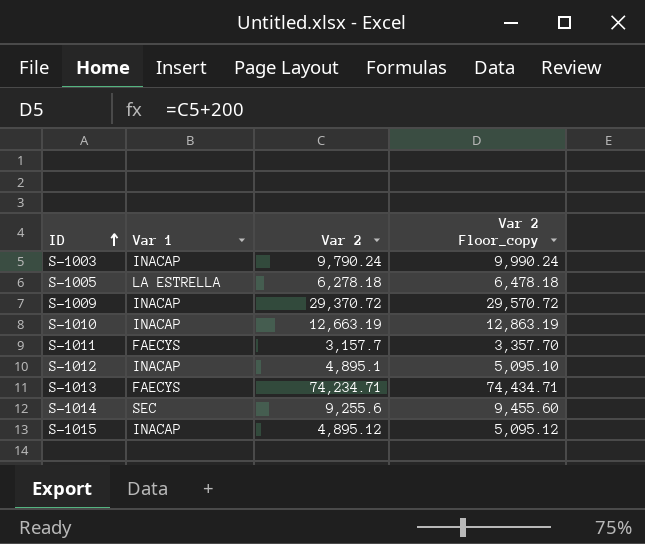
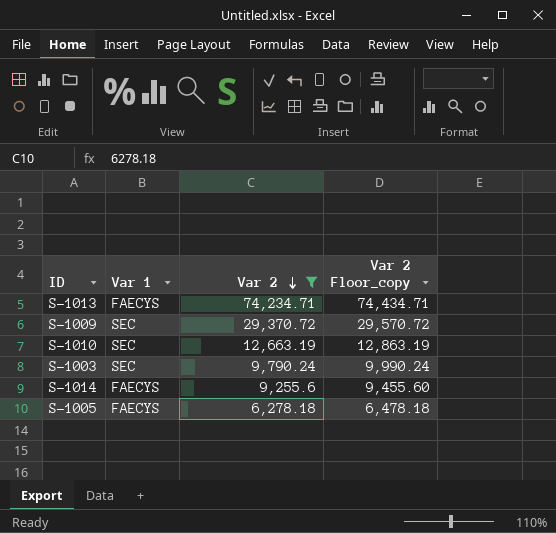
filter: none -> Var 2 >= 6,278.18
row order: ID ascending -> Var 2 descending
S-1009 | Var 1: INACAP -> SEC
S-1010 | Var 1: INACAP -> SEC
S-1003 | Var 1: INACAP -> SEC
S-1014 | Var 1: SEC -> FAECYS
S-1005 | Var 1: LA ESTRELLA -> FAECYS

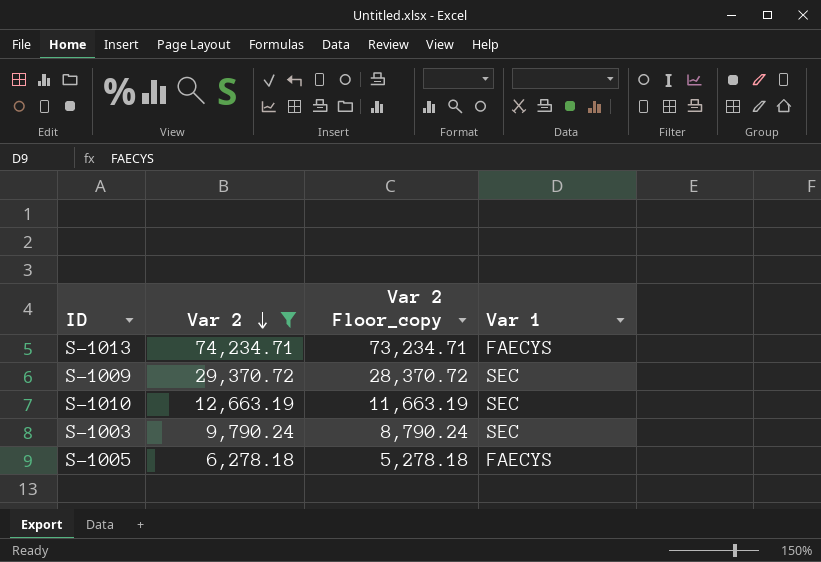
column Var 2 Floor_copy | formula: [Var 2] + 200 -> [Var 2] - 1000
column Var 1 | position: 2 -> 4
row S-1014: FAECYS | 9,255.6 | 9,455.60 -> none

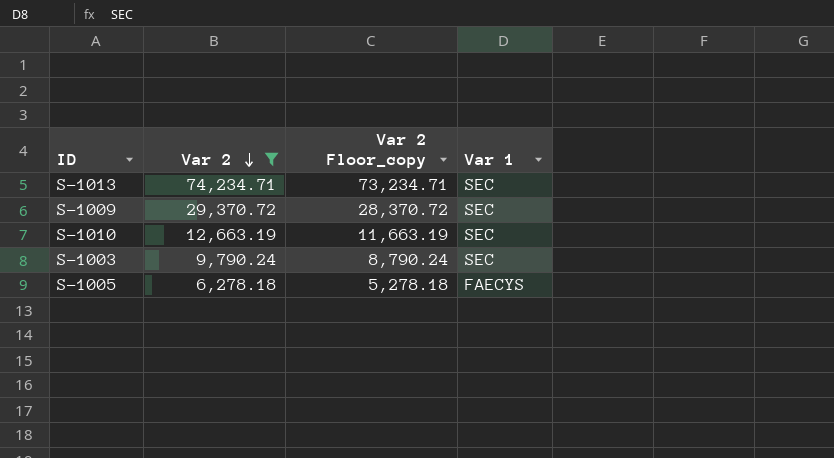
S-1013 | Var 1: FAECYS -> SEC

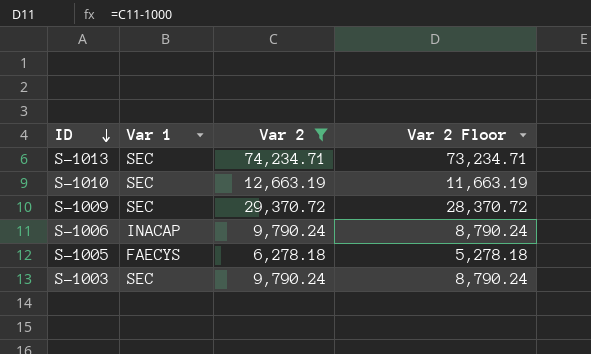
row order: Var 2 descending -> ID descending
column Var 1 | position: 4 -> 2
column name: Var 2 Floor_copy -> Var 2 Floor
row S-1006: none -> INACAP | 9,790.24 | 8,790.24

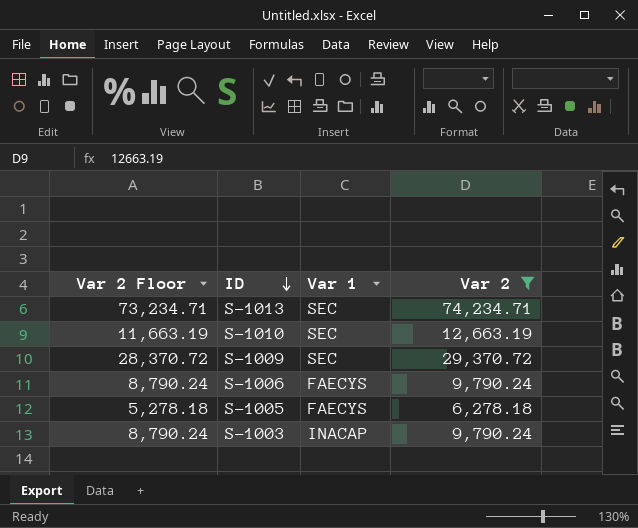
column Var 2 Floor | position: 4 -> 1
S-1006 | Var 1: INACAP -> FAECYS
S-1003 | Var 1: SEC -> INACAP

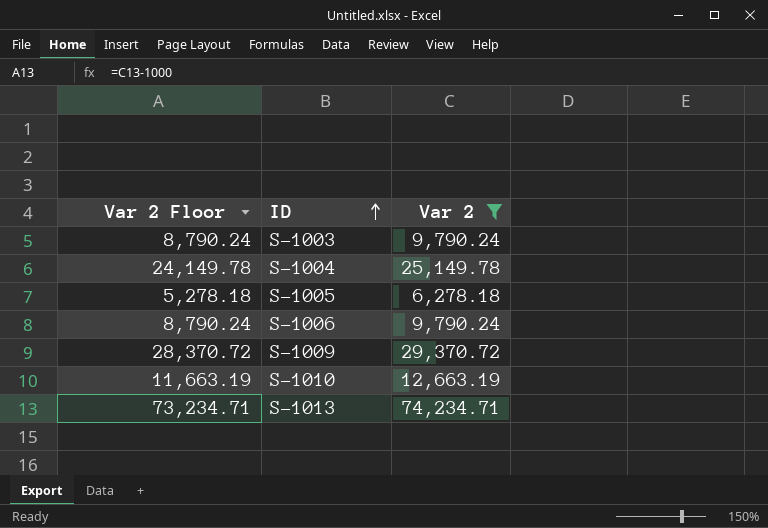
row order: ID descending -> ID ascending
column Var 1 | position: 3 -> none
row S-1004: none -> 24,149.78 | 25,149.78

